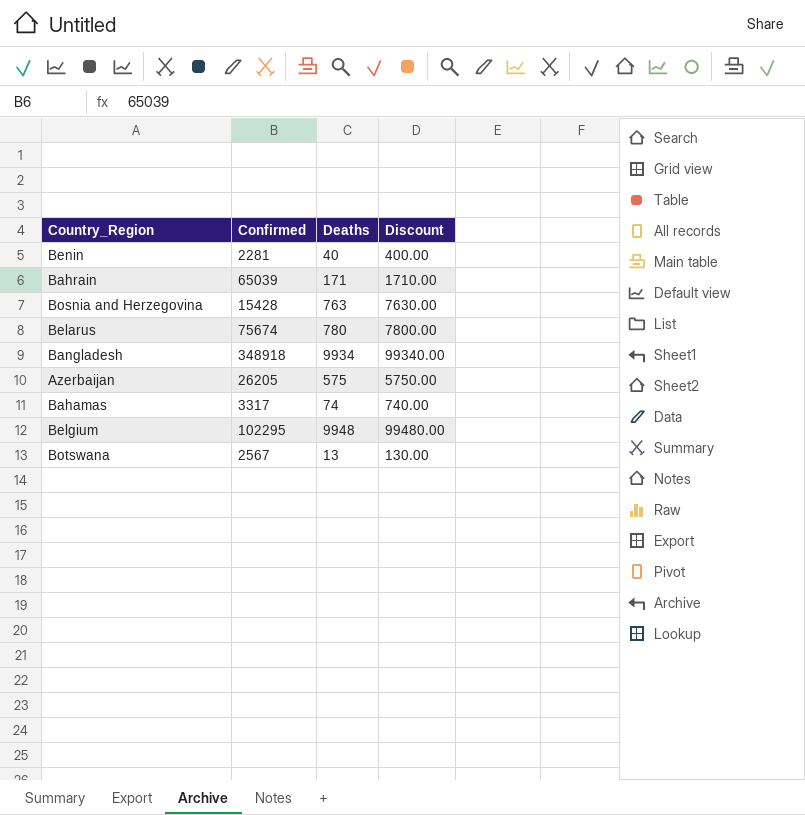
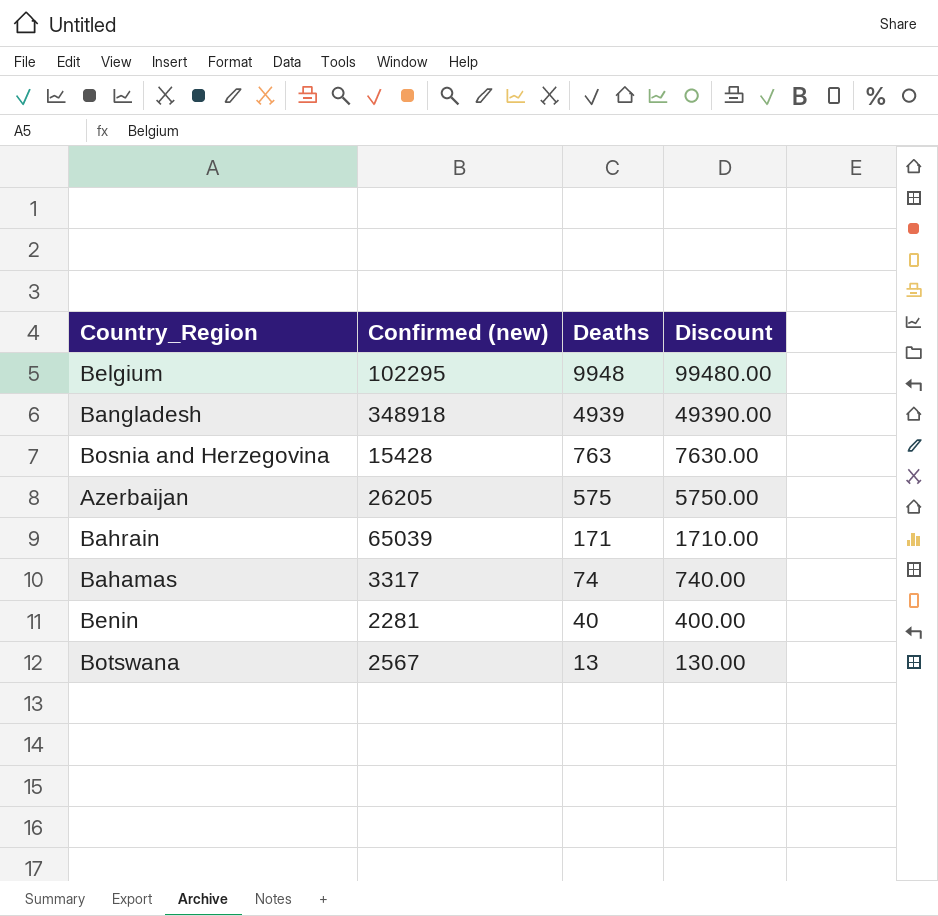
row order: none -> Deaths descending
column name: Confirmed -> Confirmed (new)
row Belarus: 75674 | 780 | 7800.00 -> none
Bangladesh | Deaths: 9934 -> 4939
Bangladesh | Discount: 99340.00 -> 49390.00

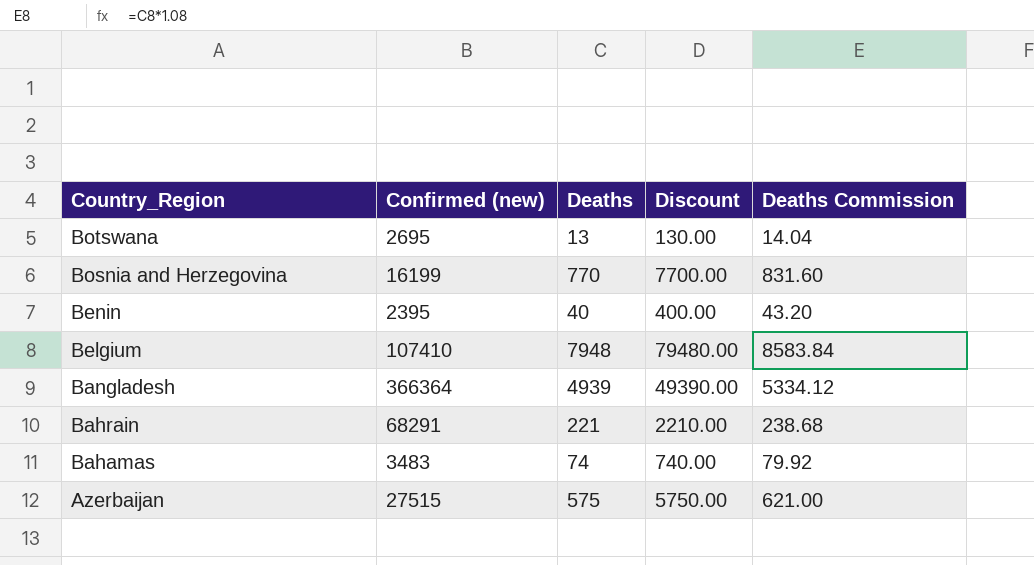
row order: Deaths descending -> Country_Region descending
column Deaths Commission | formula: none -> [Deaths] * 1.08
Botswana | Confirmed (new): 2567 -> 2695
Bosnia and Herzegovina | Confirmed (new): 15428 -> 16199
Bosnia and Herzegovina | Deaths: 763 -> 770
Bosnia and Herzegovina | Discount: 7630.00 -> 7700.00
Benin | Confirmed (new): 2281 -> 2395
Belgium | Confirmed (new): 102295 -> 107410
Belgium | Deaths: 9948 -> 7948
Belgium | Discount: 99480.00 -> 79480.00
Bangladesh | Confirmed (new): 348918 -> 366364
Bahrain | Confirmed (new): 65039 -> 68291
Bahrain | Deaths: 171 -> 221
Bahrain | Discount: 1710.00 -> 2210.00
Bahamas | Confirmed (new): 3317 -> 3483
Azerbaijan | Confirmed (new): 26205 -> 27515

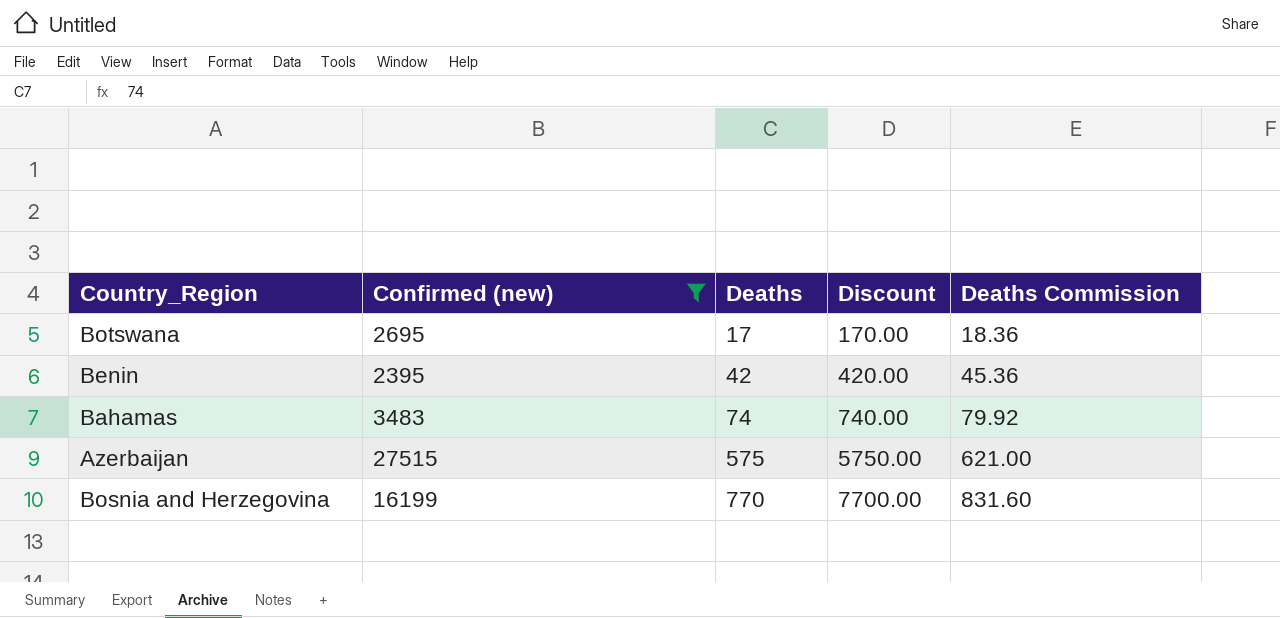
filter: none -> Confirmed (new) <= 27515
row order: Country_Region descending -> Deaths ascending
Botswana | Deaths: 13 -> 17
Botswana | Discount: 130.00 -> 170.00
Botswana | Deaths Commission: 14.04 -> 18.36
Benin | Deaths: 40 -> 42
Benin | Discount: 400.00 -> 420.00
Benin | Deaths Commission: 43.20 -> 45.36

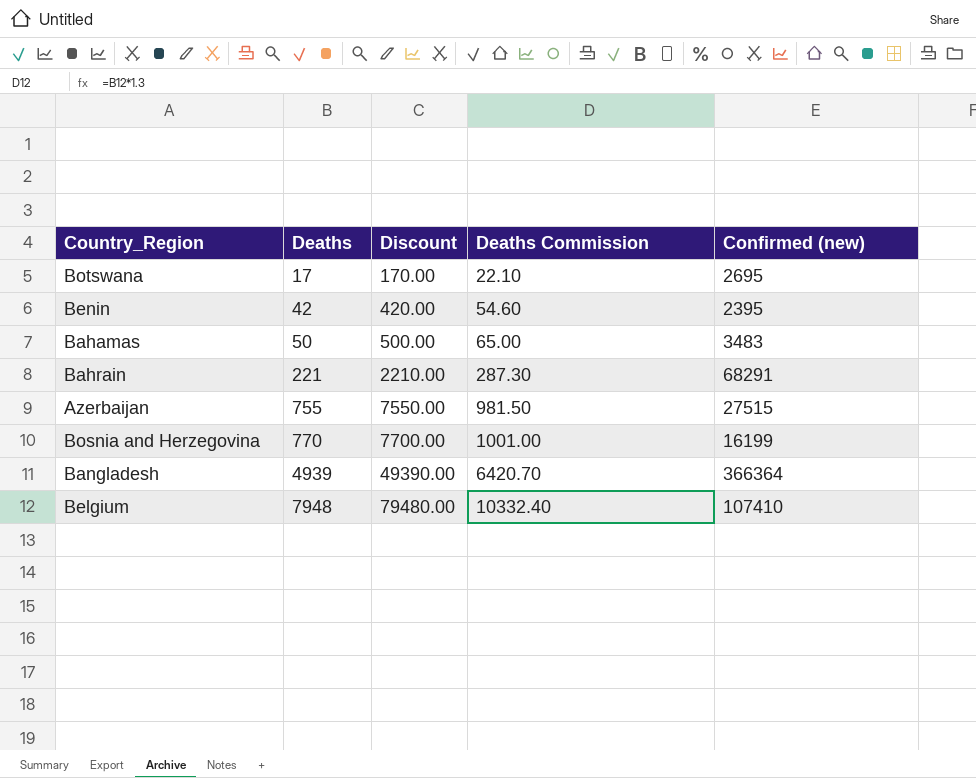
filter: Confirmed (new) <= 27515 -> none
column Deaths Commission | formula: [Deaths] * 1.08 -> [Deaths] * 1.3
column Confirmed (new) | position: 2 -> 5
Bahamas | Deaths: 74 -> 50
Bahamas | Discount: 740.00 -> 500.00
Azerbaijan | Deaths: 575 -> 755
Azerbaijan | Discount: 5750.00 -> 7550.00

